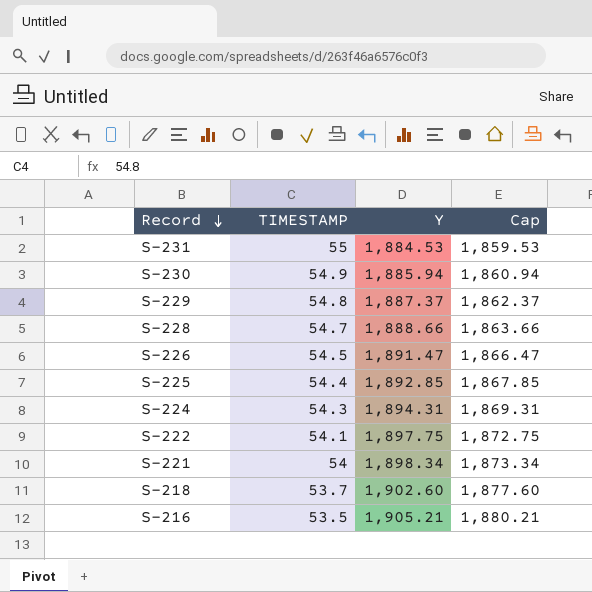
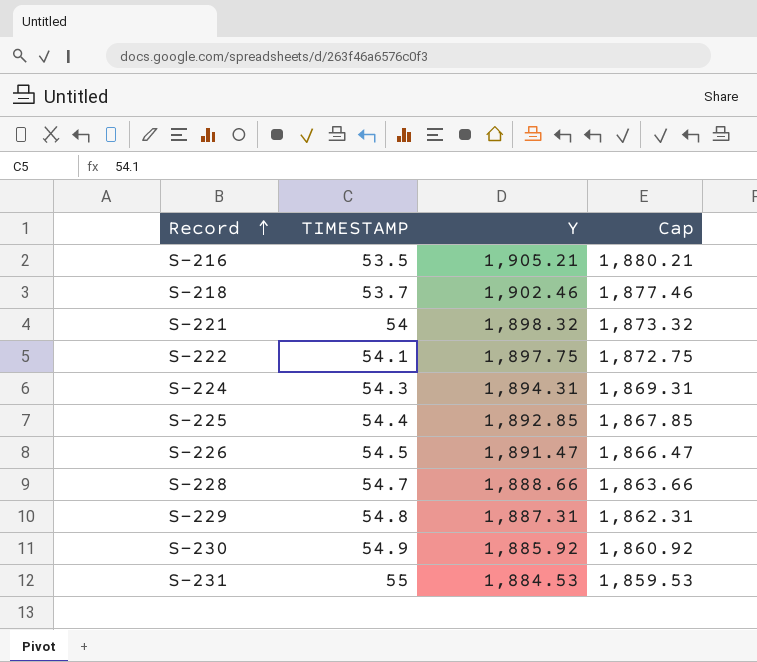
row order: Record descending -> Record ascending
S-218 | Y: 1,902.60 -> 1,902.46
S-218 | Cap: 1,877.60 -> 1,877.46
S-221 | Y: 1,898.34 -> 1,898.32
S-221 | Cap: 1,873.34 -> 1,873.32
S-229 | Y: 1,887.37 -> 1,887.31
S-229 | Cap: 1,862.37 -> 1,862.31
S-230 | Y: 1,885.94 -> 1,885.92
S-230 | Cap: 1,860.94 -> 1,860.92

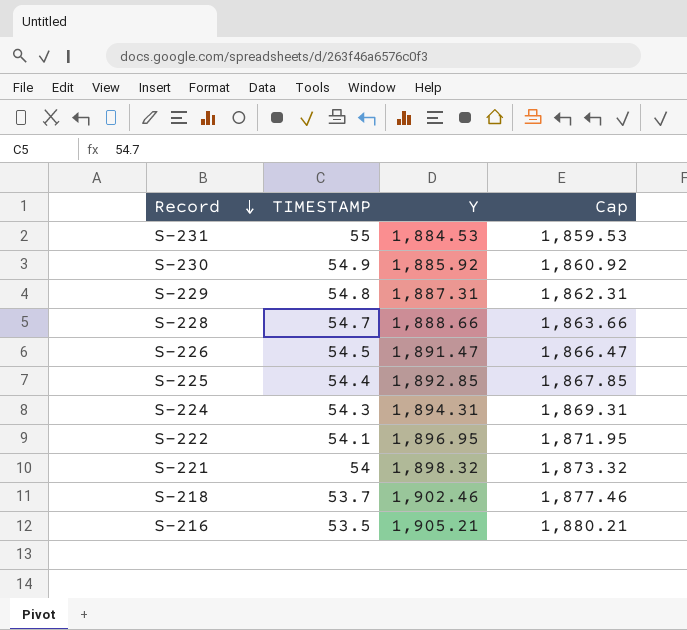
row order: Record ascending -> Record descending
S-222 | Y: 1,897.75 -> 1,896.95
S-222 | Cap: 1,872.75 -> 1,871.95

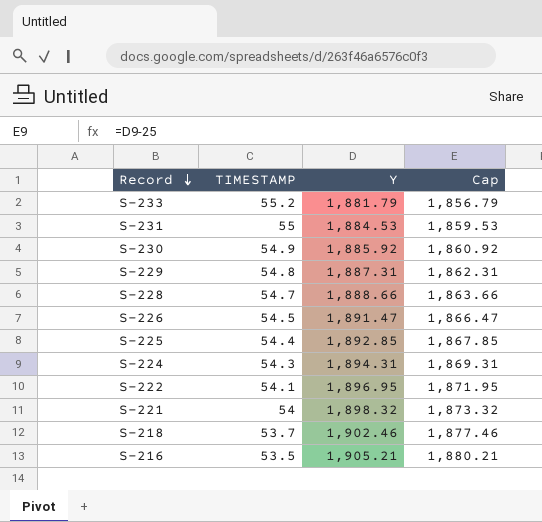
row S-233: none -> 55.2 | 1,881.79 | 1,856.79

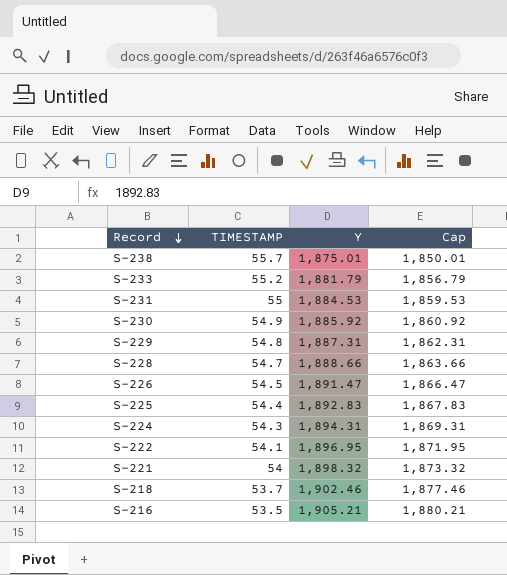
row S-238: none -> 55.7 | 1,875.01 | 1,850.01
S-225 | Y: 1,892.85 -> 1,892.83
S-225 | Cap: 1,867.85 -> 1,867.83

